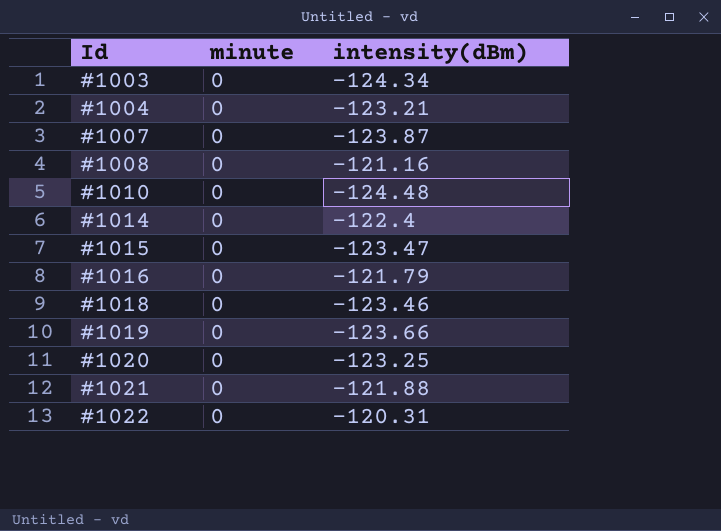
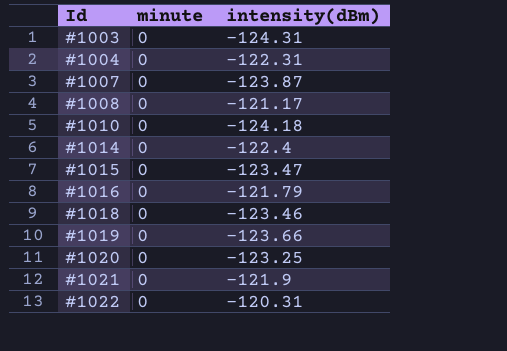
#1003 | intensity(dBm): -124.34 -> -124.31
#1004 | intensity(dBm): -123.21 -> -122.31
#1008 | intensity(dBm): -121.16 -> -121.17
#1010 | intensity(dBm): -124.48 -> -124.18
#1021 | intensity(dBm): -121.88 -> -121.9

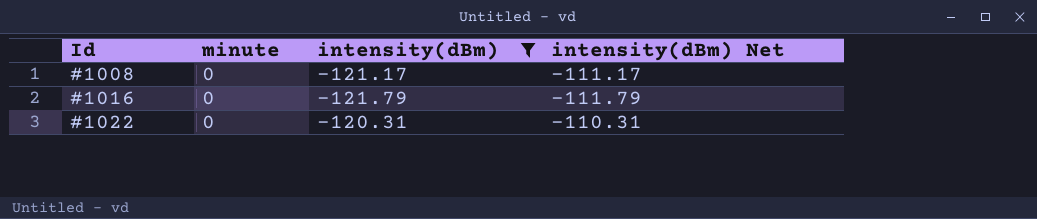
filter: none -> intensity(dBm) >= -121.79
column intensity(dBm) Net | formula: none -> [intensity(dBm)] + 10

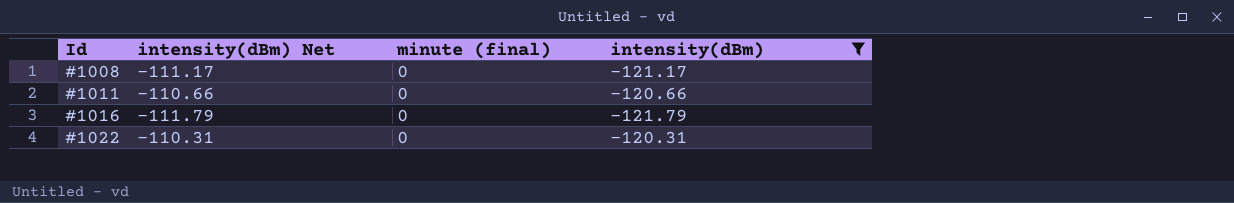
column intensity(dBm) Net | position: 4 -> 2
column name: minute -> minute (final)
row #1011: none -> -110.66 | 0 | -120.66

